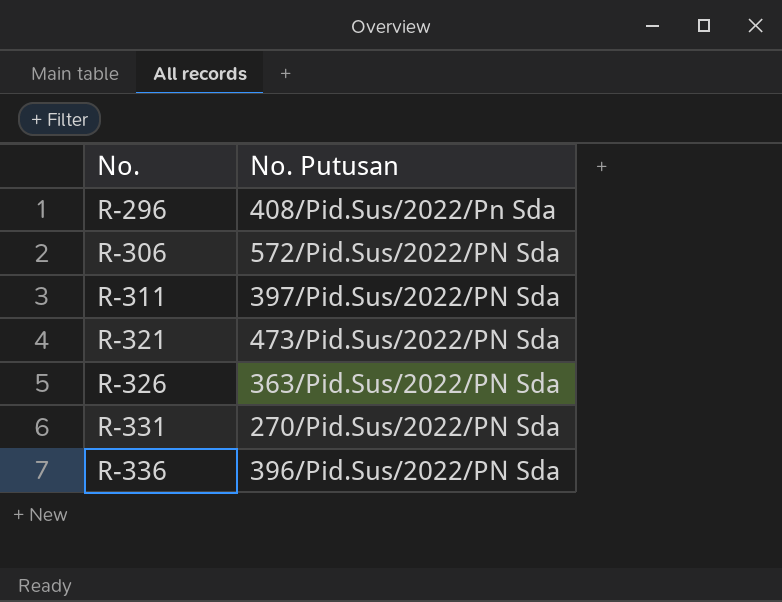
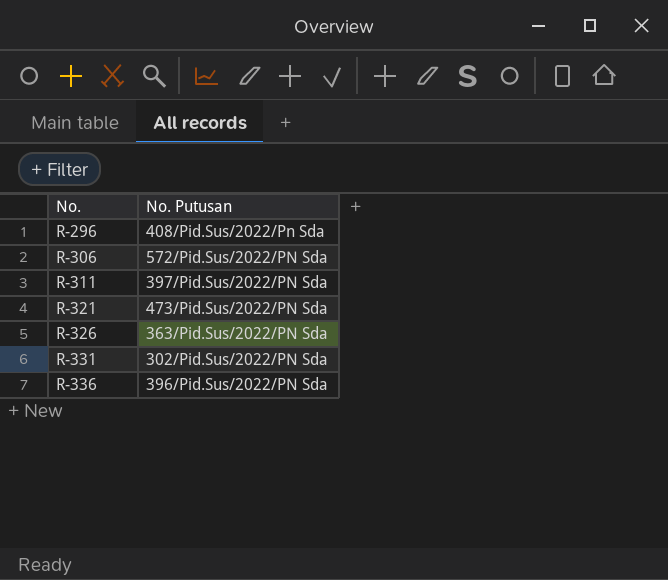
R-331 | No. Putusan: 270/Pid.Sus/2022/PN Sda -> 302/Pid.Sus/2022/PN Sda

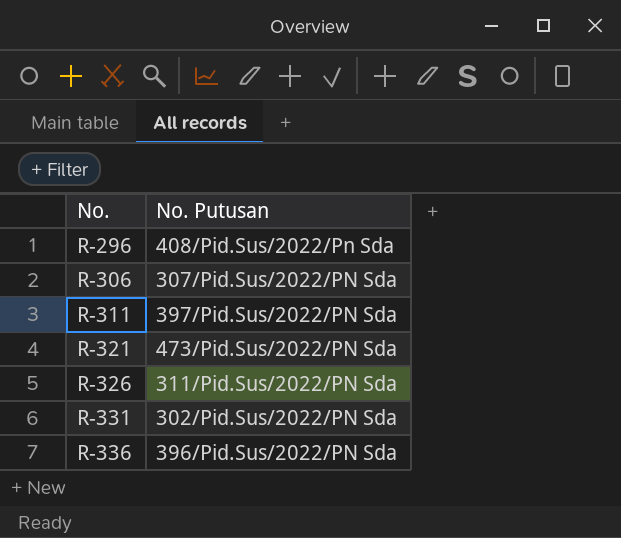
R-306 | No. Putusan: 572/Pid.Sus/2022/PN Sda -> 307/Pid.Sus/2022/PN Sda
R-326 | No. Putusan: 363/Pid.Sus/2022/PN Sda -> 311/Pid.Sus/2022/PN Sda

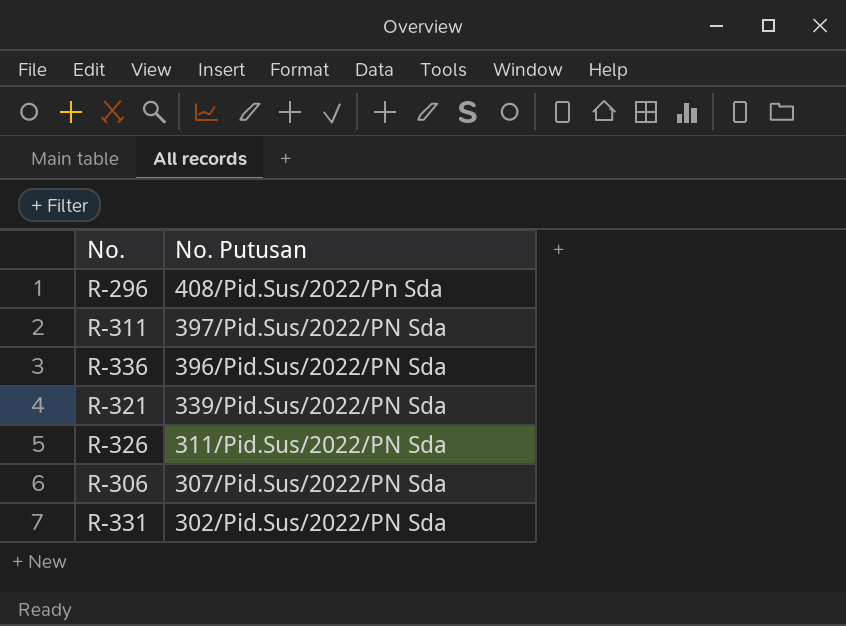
row order: No. ascending -> No. Putusan descending
R-321 | No. Putusan: 473/Pid.Sus/2022/PN Sda -> 339/Pid.Sus/2022/PN Sda

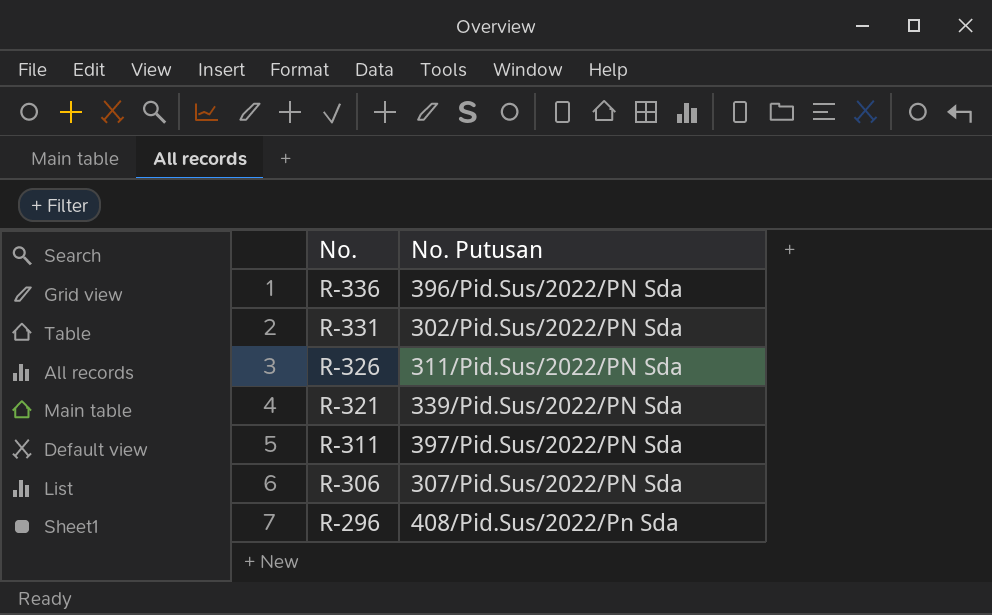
row order: No. Putusan descending -> No. descending

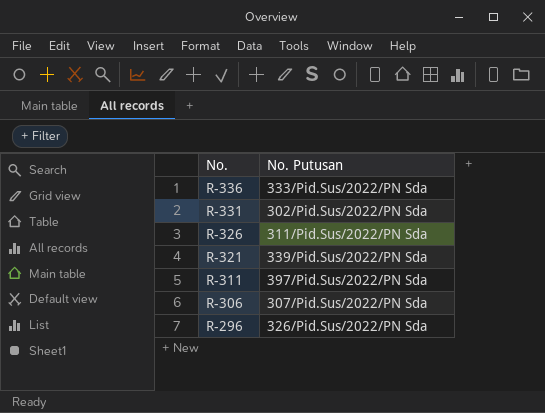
R-336 | No. Putusan: 396/Pid.Sus/2022/PN Sda -> 333/Pid.Sus/2022/PN Sda
R-296 | No. Putusan: 408/Pid.Sus/2022/Pn Sda -> 326/Pid.Sus/2022/PN Sda

